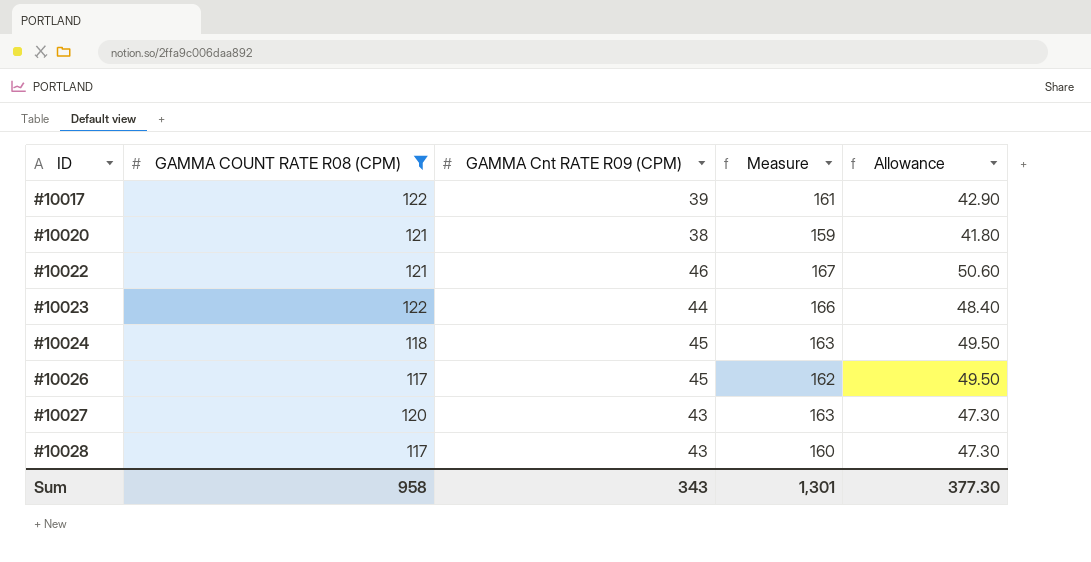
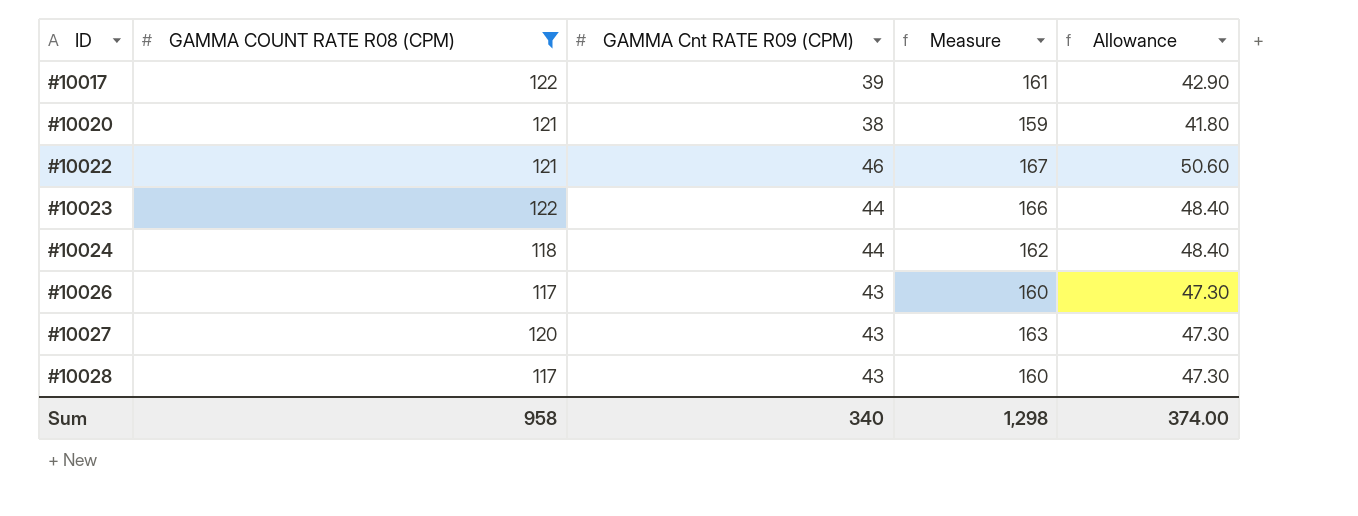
#10024 | GAMMA Cnt RATE R09 (CPM): 45 -> 44
#10024 | Measure: 163 -> 162
#10024 | Allowance: 49.50 -> 48.40
#10026 | GAMMA Cnt RATE R09 (CPM): 45 -> 43
#10026 | Measure: 162 -> 160
#10026 | Allowance: 49.50 -> 47.30
Sum | GAMMA Cnt RATE R09 (CPM): 343 -> 340
Sum | Measure: 1,301 -> 1,298
Sum | Allowance: 377.30 -> 374.00

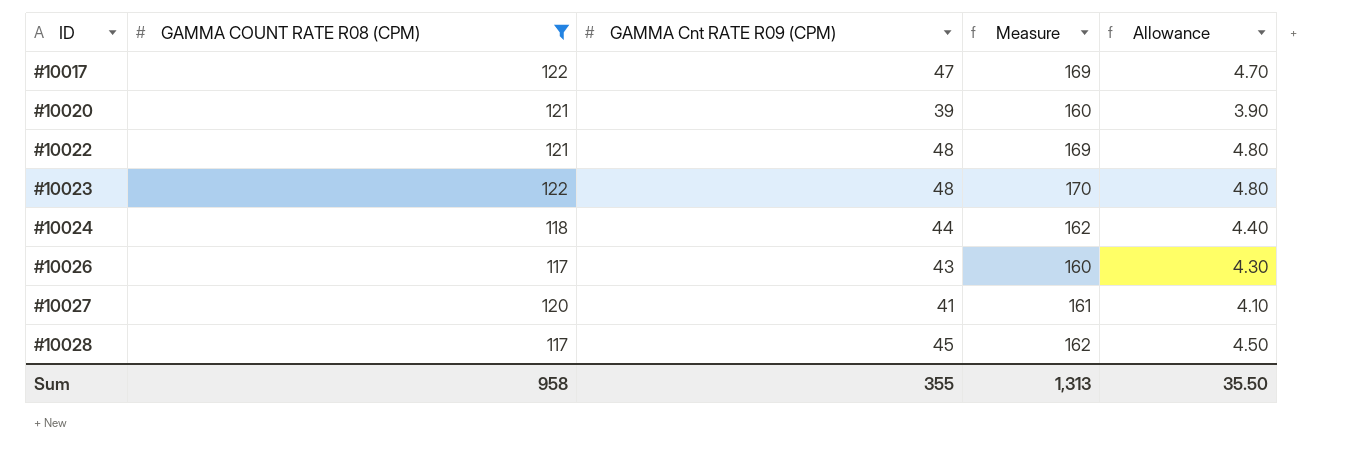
column Allowance | formula: [GAMMA Cnt RATE R09 (CPM)] * 1.1 -> [GAMMA Cnt RATE R09 (CPM)] * 0.1
#10017 | GAMMA Cnt RATE R09 (CPM): 39 -> 47
#10017 | Measure: 161 -> 169
#10020 | GAMMA Cnt RATE R09 (CPM): 38 -> 39
#10020 | Measure: 159 -> 160
#10022 | GAMMA Cnt RATE R09 (CPM): 46 -> 48
#10022 | Measure: 167 -> 169
#10023 | GAMMA Cnt RATE R09 (CPM): 44 -> 48
#10023 | Measure: 166 -> 170
#10027 | GAMMA Cnt RATE R09 (CPM): 43 -> 41
#10027 | Measure: 163 -> 161
#10028 | GAMMA Cnt RATE R09 (CPM): 43 -> 45
#10028 | Measure: 160 -> 162
Sum | GAMMA Cnt RATE R09 (CPM): 340 -> 355
Sum | Measure: 1,298 -> 1,313
Sum | Allowance: 374.00 -> 35.50

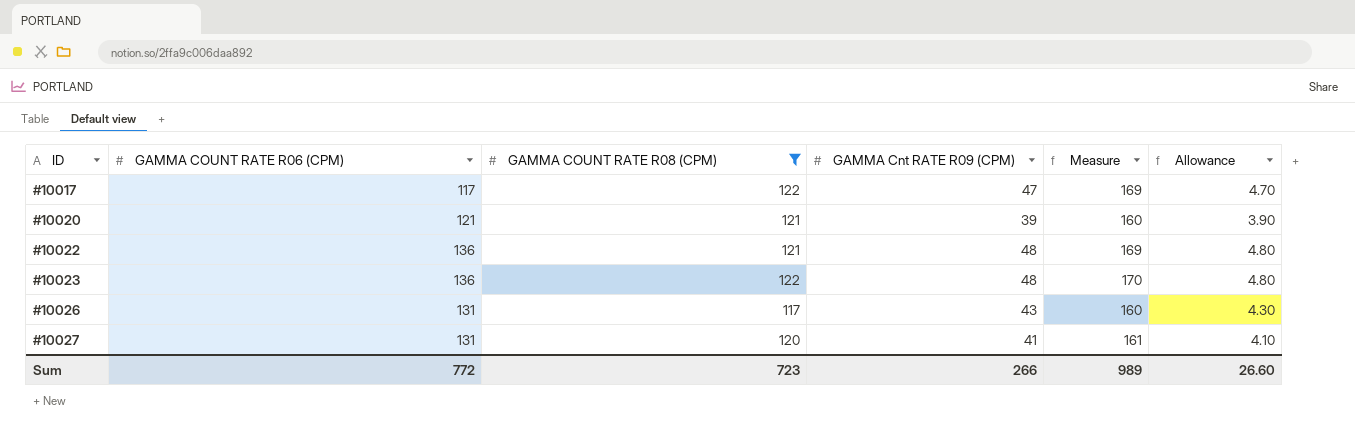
column GAMMA COUNT RATE R06 (CPM) | position: none -> 2
row #10024: 118 | 44 | 162 | 4.40 -> none
row #10028: 117 | 45 | 162 | 4.50 -> none
Sum | GAMMA COUNT RATE R08 (CPM): 958 -> 723
Sum | GAMMA Cnt RATE R09 (CPM): 355 -> 266
Sum | Measure: 1,313 -> 989
Sum | Allowance: 35.50 -> 26.60

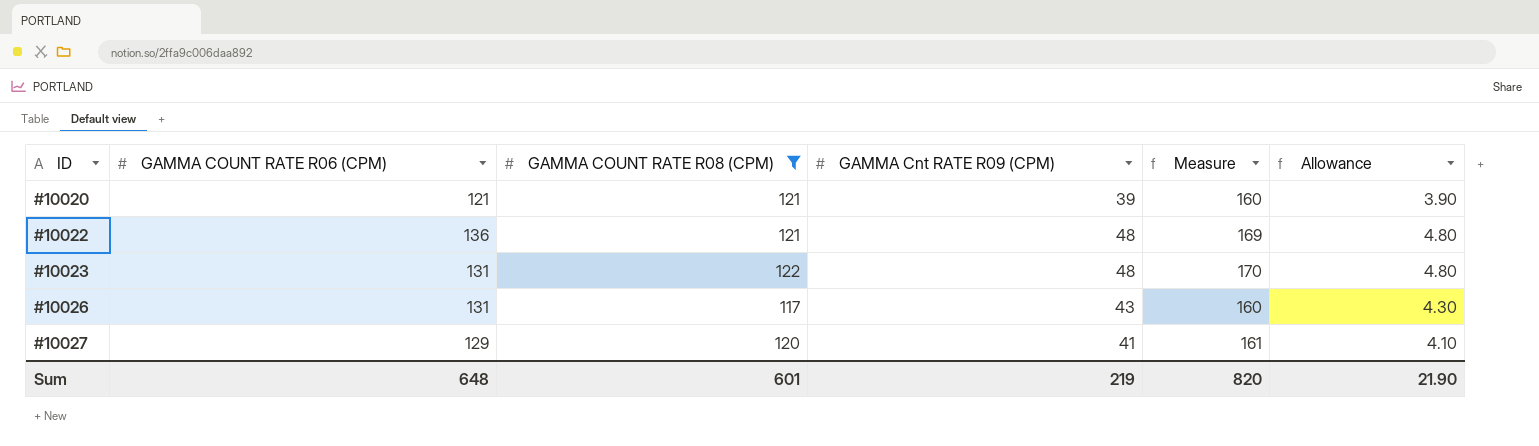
row #10017: 117 | 122 | 47 | 169 | 4.70 -> none
#10023 | GAMMA COUNT RATE R06 (CPM): 136 -> 131
#10027 | GAMMA COUNT RATE R06 (CPM): 131 -> 129
Sum | GAMMA COUNT RATE R06 (CPM): 772 -> 648
Sum | GAMMA COUNT RATE R08 (CPM): 723 -> 601
Sum | GAMMA Cnt RATE R09 (CPM): 266 -> 219
Sum | Measure: 989 -> 820
Sum | Allowance: 26.60 -> 21.90

